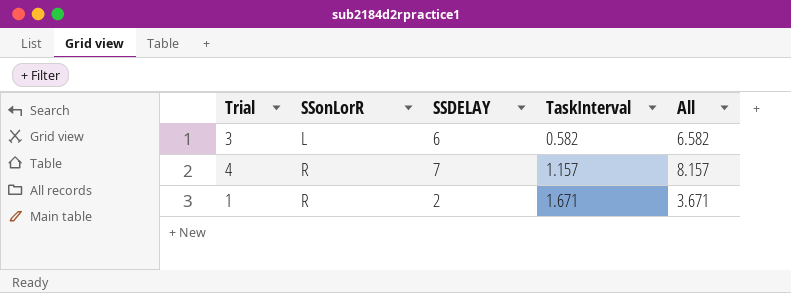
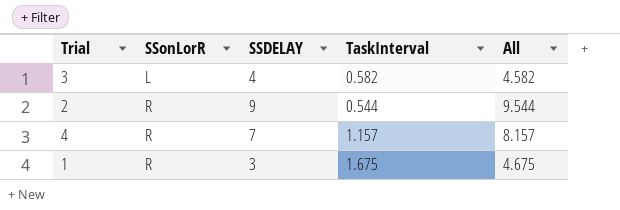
3 | SSDELAY: 6 -> 4
3 | All: 6.582 -> 4.582
row 2: none -> R | 9 | 0.544 | 9.544
1 | SSDELAY: 2 -> 3
1 | TaskInterval: 1.671 -> 1.675
1 | All: 3.671 -> 4.675

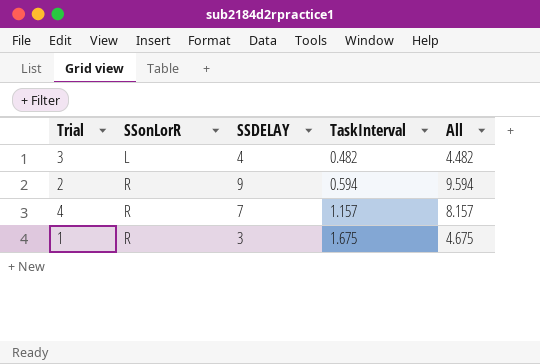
3 | TaskInterval: 0.582 -> 0.482
3 | All: 4.582 -> 4.482
2 | TaskInterval: 0.544 -> 0.594
2 | All: 9.544 -> 9.594

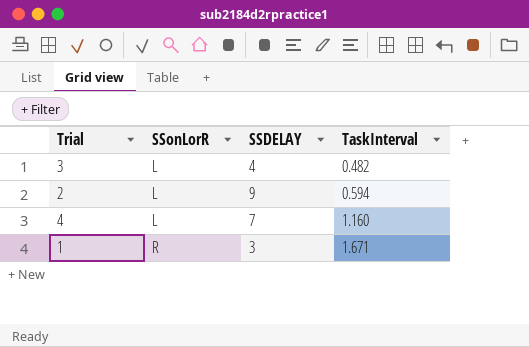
column All | formula: [SSDELAY] + [TaskInterval] -> none
2 | SSonLorR: R -> L
4 | SSonLorR: R -> L
4 | TaskInterval: 1.157 -> 1.160
1 | TaskInterval: 1.675 -> 1.671

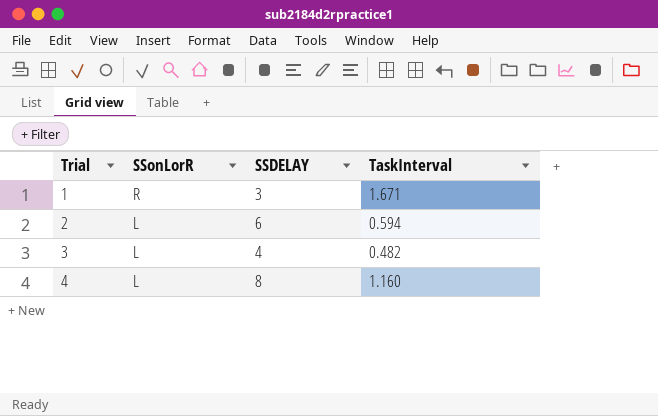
row order: SSonLorR ascending -> Trial ascending
2 | SSDELAY: 9 -> 6
4 | SSDELAY: 7 -> 8

